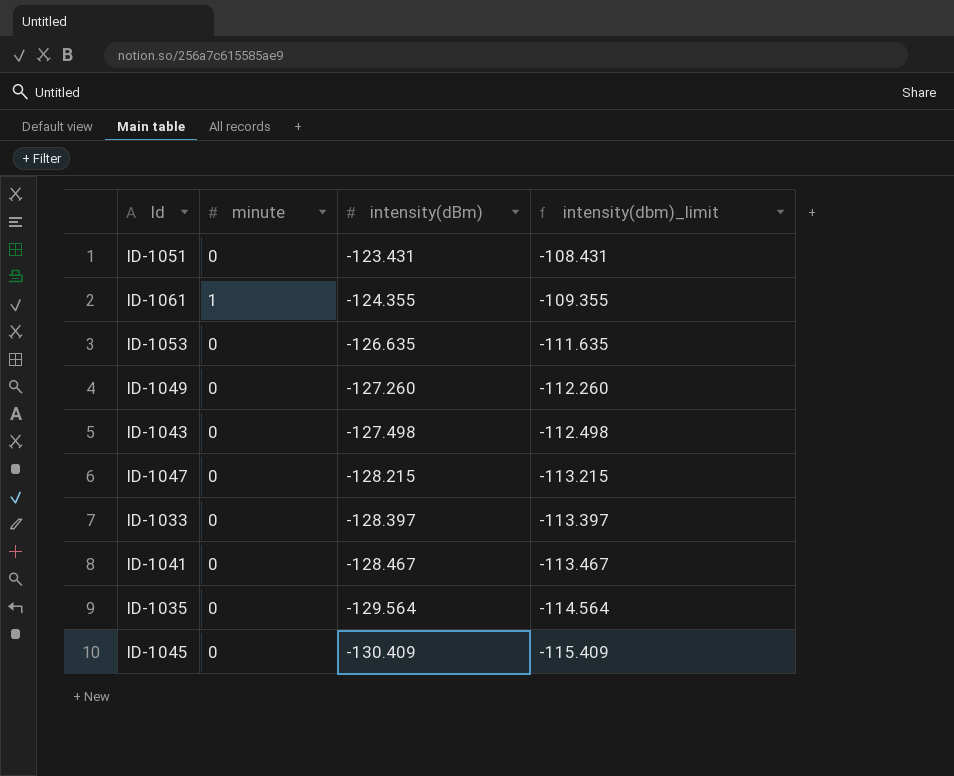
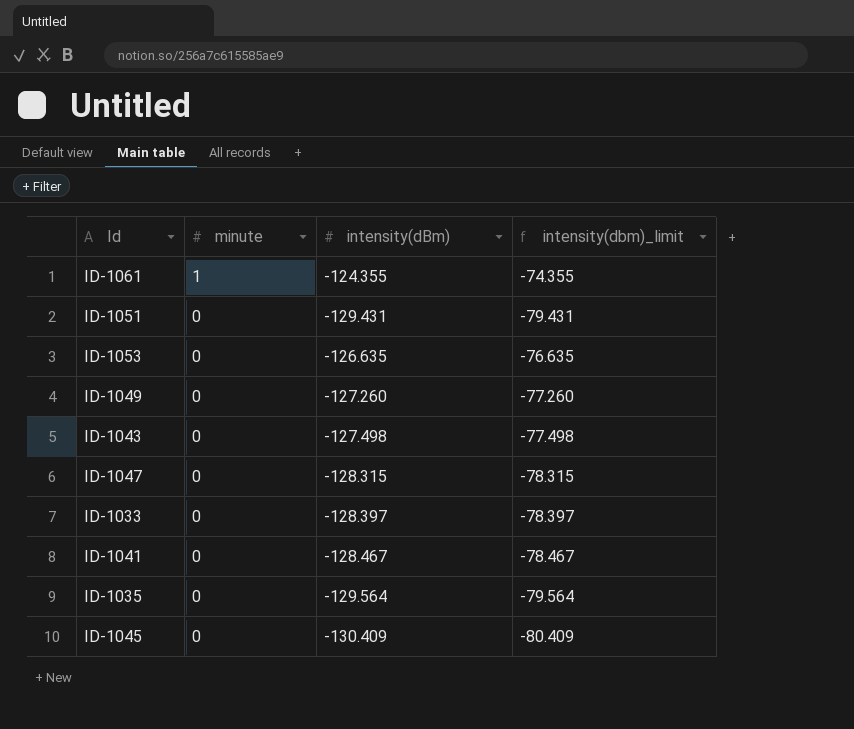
row order: intensity(dBm) descending -> minute descending
column intensity(dbm)_limit | formula: [intensity(dBm)] + 15 -> [intensity(dBm)] + 50
ID-1051 | intensity(dBm): -123.431 -> -129.431
ID-1047 | intensity(dBm): -128.215 -> -128.315

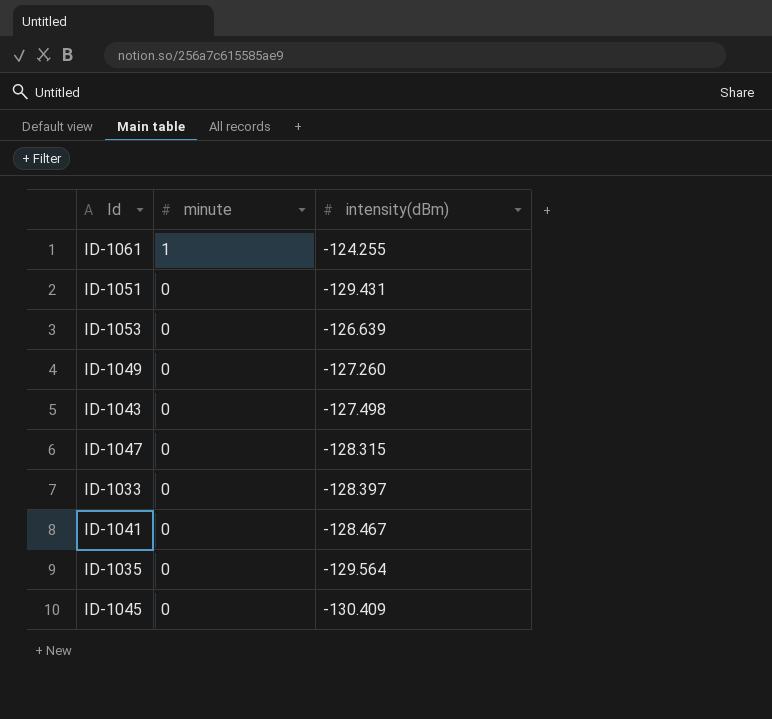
column intensity(dbm)_limit | formula: [intensity(dBm)] + 50 -> none
ID-1061 | intensity(dBm): -124.355 -> -124.255
ID-1053 | intensity(dBm): -126.635 -> -126.639

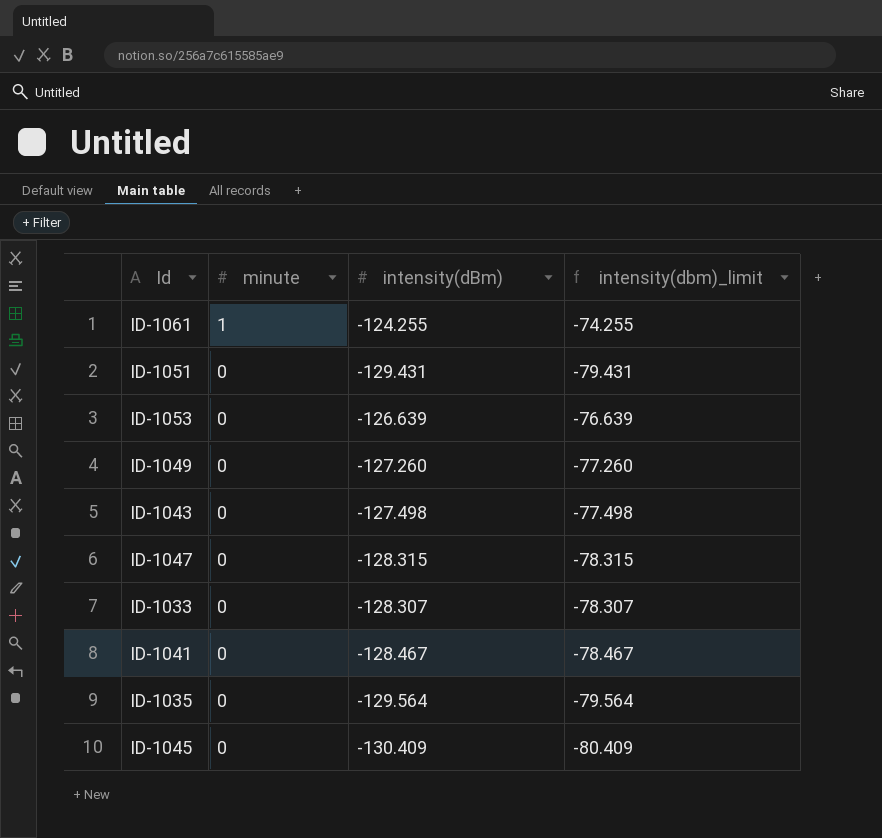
column intensity(dbm)_limit | formula: none -> [intensity(dBm)] + 50
ID-1033 | intensity(dBm): -128.397 -> -128.307

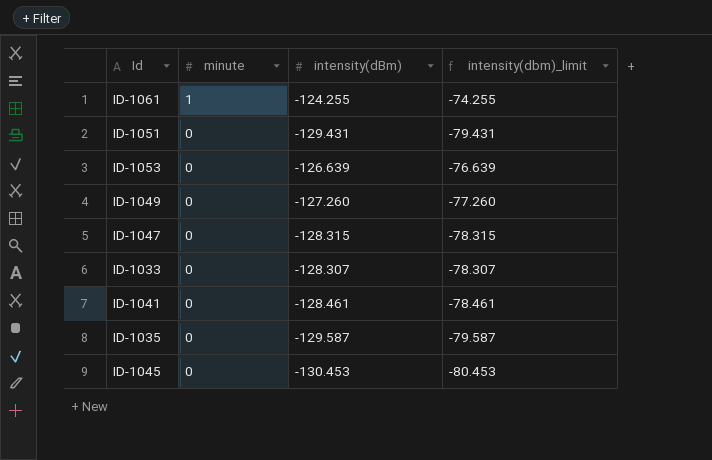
row ID-1043: 0 | -127.498 | -77.498 -> none
ID-1041 | intensity(dBm): -128.467 -> -128.461
ID-1041 | intensity(dbm)_limit: -78.467 -> -78.461
ID-1035 | intensity(dBm): -129.564 -> -129.587
ID-1035 | intensity(dbm)_limit: -79.564 -> -79.587
ID-1045 | intensity(dBm): -130.409 -> -130.453
ID-1045 | intensity(dbm)_limit: -80.409 -> -80.453

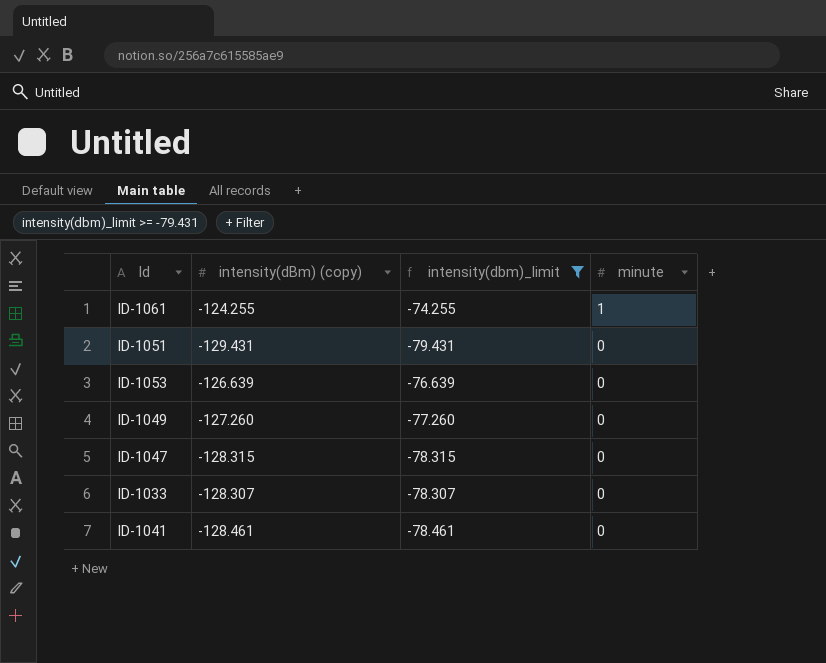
filter: none -> intensity(dbm)_limit >= -79.431
column name: intensity(dBm) -> intensity(dBm) (copy)
column minute | position: 2 -> 4

